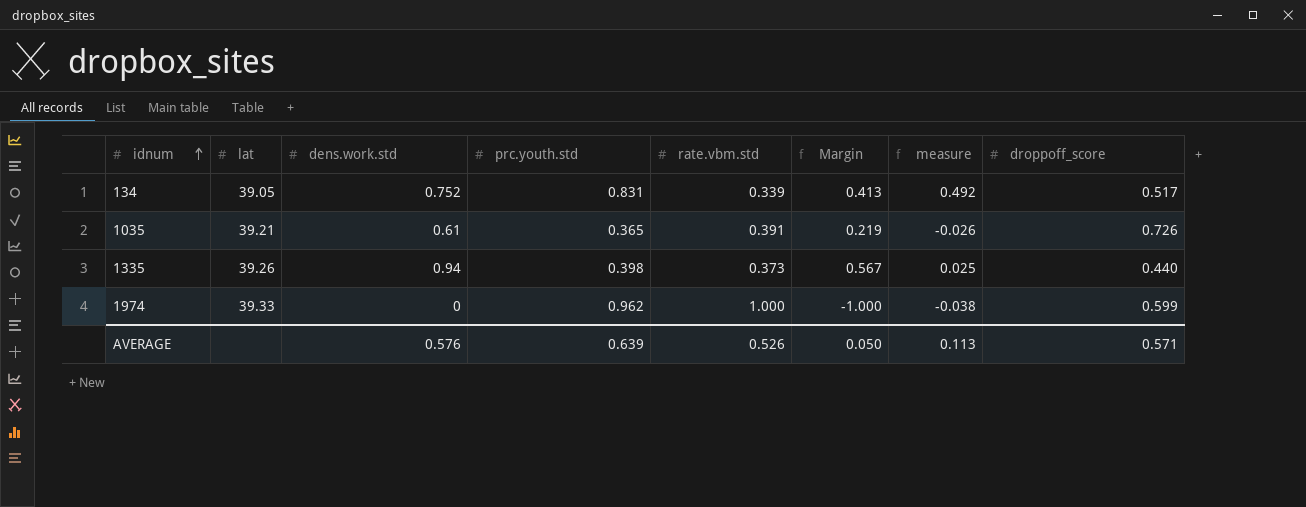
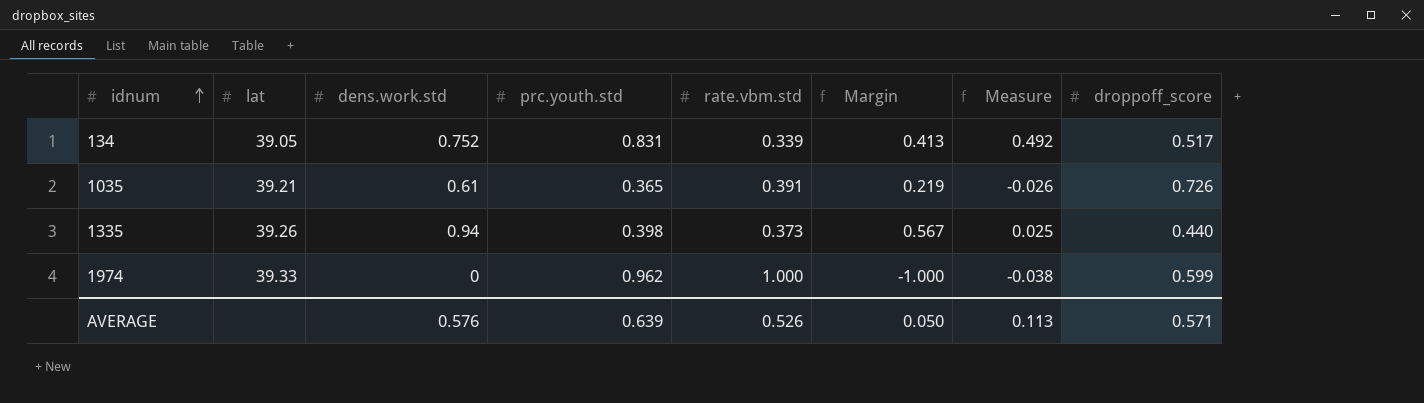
column name: measure -> Measure

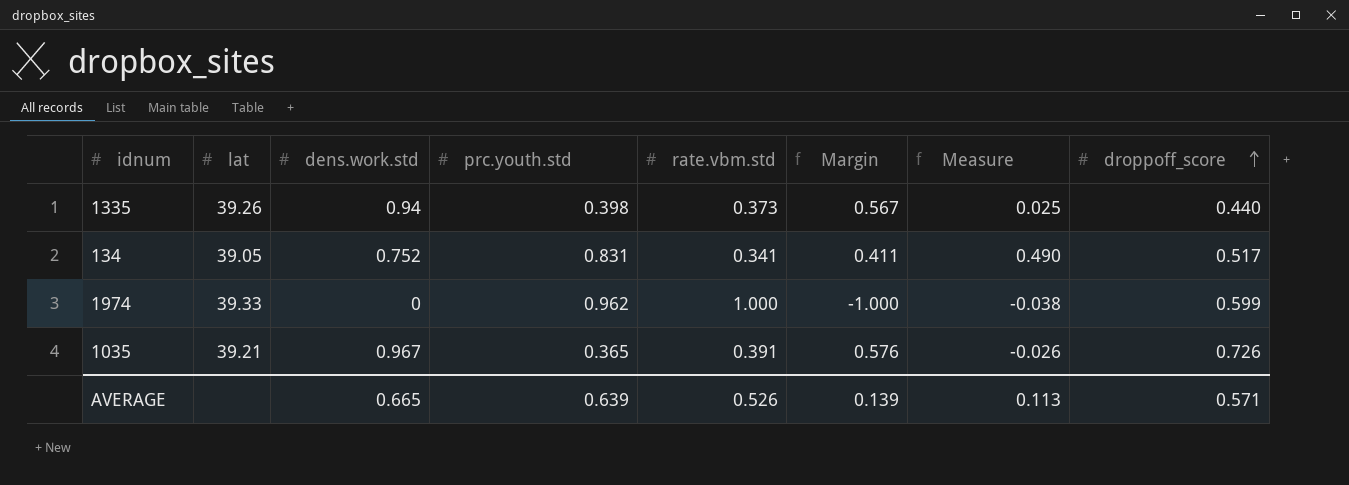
row order: idnum ascending -> droppoff_score ascending
134 | rate.vbm.std: 0.339 -> 0.341
134 | Margin: 0.413 -> 0.411
134 | Measure: 0.492 -> 0.490
1035 | dens.work.std: 0.61 -> 0.967
1035 | Margin: 0.219 -> 0.576
AVERAGE | dens.work.std: 0.576 -> 0.665
AVERAGE | Margin: 0.050 -> 0.139

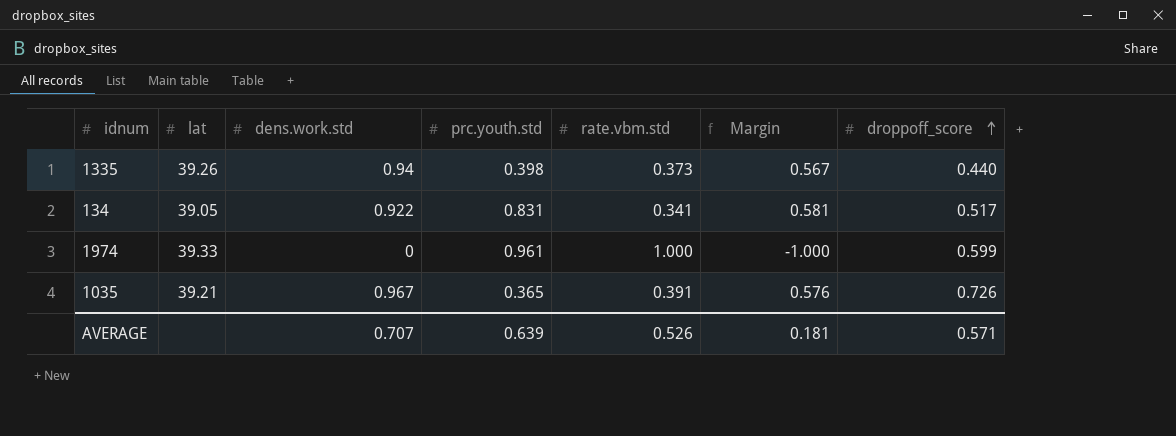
column Measure | formula: [prc.youth.std] - [rate.vbm.std] -> none
134 | dens.work.std: 0.752 -> 0.922
134 | Margin: 0.411 -> 0.581
1974 | prc.youth.std: 0.962 -> 0.961
AVERAGE | dens.work.std: 0.665 -> 0.707
AVERAGE | Margin: 0.139 -> 0.181

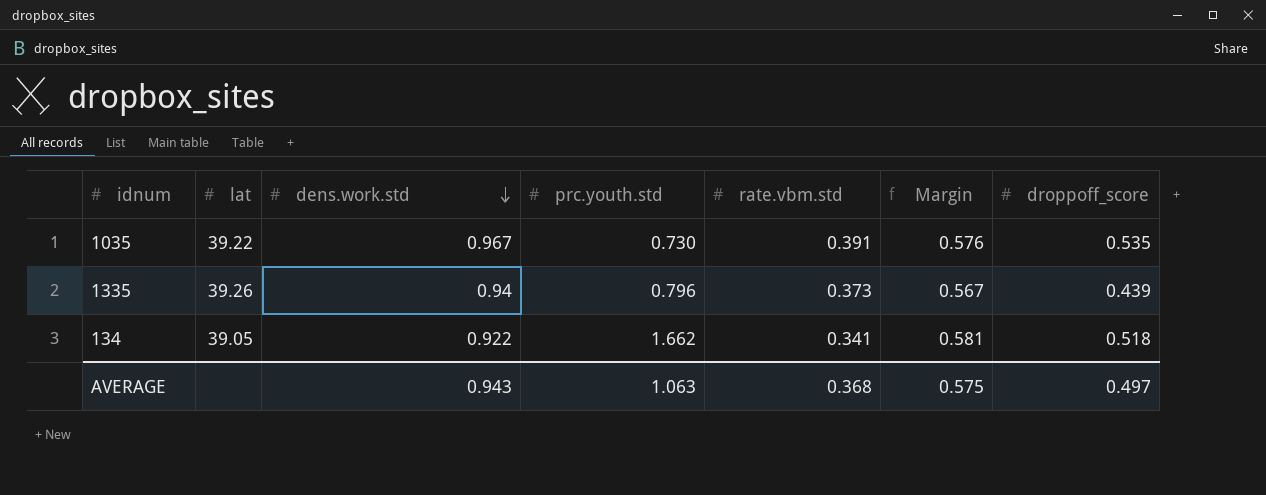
row order: droppoff_score ascending -> dens.work.std descending
row 1974: 39.33 | 0 | 0.961 | 1.000 | -1.000 | 0.599 -> none
1035 | lat: 39.21 -> 39.22
1035 | prc.youth.std: 0.365 -> 0.730
1035 | droppoff_score: 0.726 -> 0.535
1335 | prc.youth.std: 0.398 -> 0.796
1335 | droppoff_score: 0.440 -> 0.439
134 | prc.youth.std: 0.831 -> 1.662
134 | droppoff_score: 0.517 -> 0.518
AVERAGE | dens.work.std: 0.707 -> 0.943
AVERAGE | prc.youth.std: 0.639 -> 1.063
AVERAGE | rate.vbm.std: 0.526 -> 0.368
AVERAGE | Margin: 0.181 -> 0.575
AVERAGE | droppoff_score: 0.571 -> 0.497

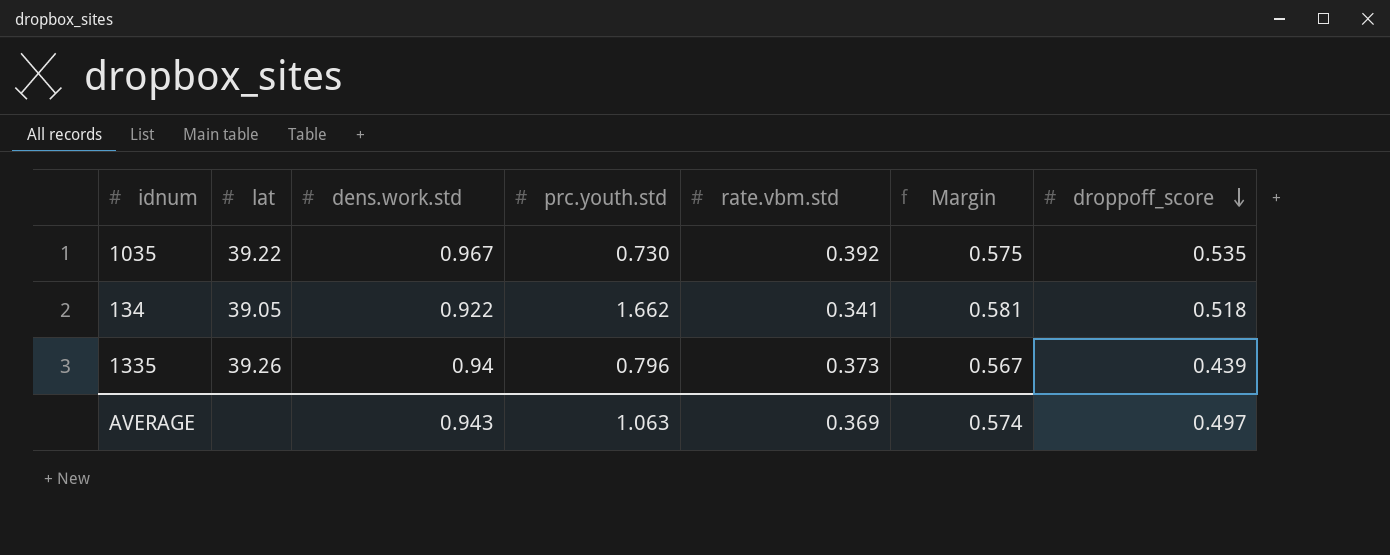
row order: dens.work.std descending -> droppoff_score descending
1035 | rate.vbm.std: 0.391 -> 0.392
1035 | Margin: 0.576 -> 0.575
AVERAGE | rate.vbm.std: 0.368 -> 0.369
AVERAGE | Margin: 0.575 -> 0.574

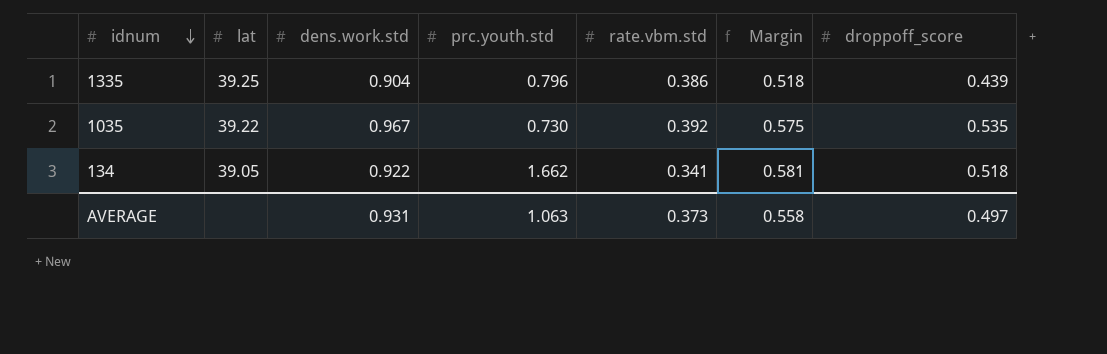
row order: droppoff_score descending -> idnum descending
1335 | lat: 39.26 -> 39.25
1335 | dens.work.std: 0.94 -> 0.904
1335 | rate.vbm.std: 0.373 -> 0.386
1335 | Margin: 0.567 -> 0.518
AVERAGE | dens.work.std: 0.943 -> 0.931
AVERAGE | rate.vbm.std: 0.369 -> 0.373
AVERAGE | Margin: 0.574 -> 0.558

